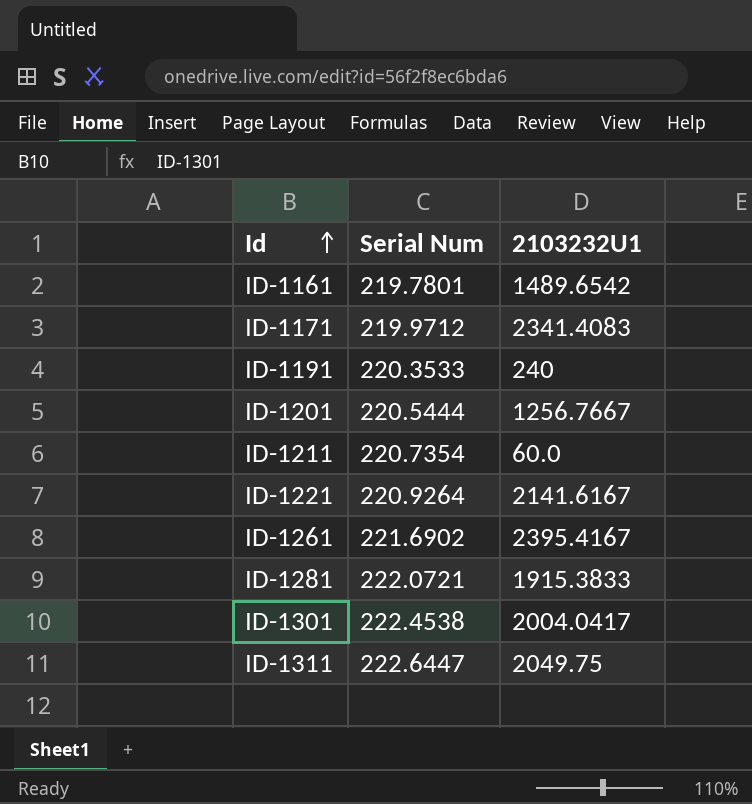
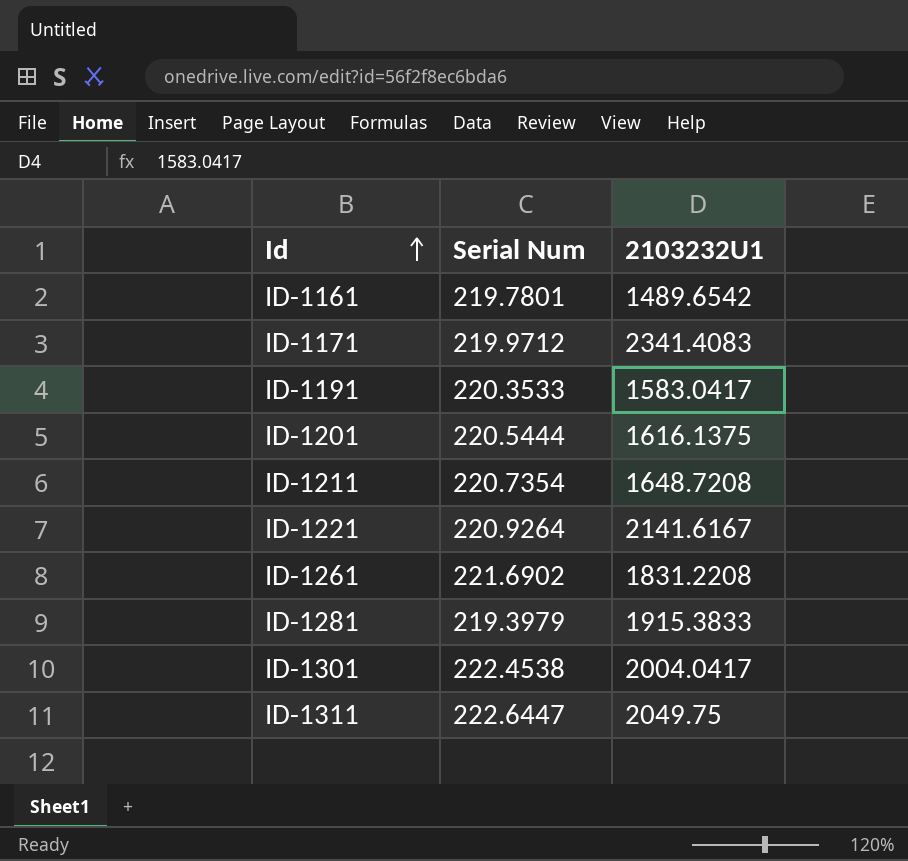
ID-1191 | 2103232U1: 240 -> 1583.0417
ID-1201 | 2103232U1: 1256.7667 -> 1616.1375
ID-1211 | 2103232U1: 60.0 -> 1648.7208
ID-1261 | 2103232U1: 2395.4167 -> 1831.2208
ID-1281 | Serial Num: 222.0721 -> 219.3979

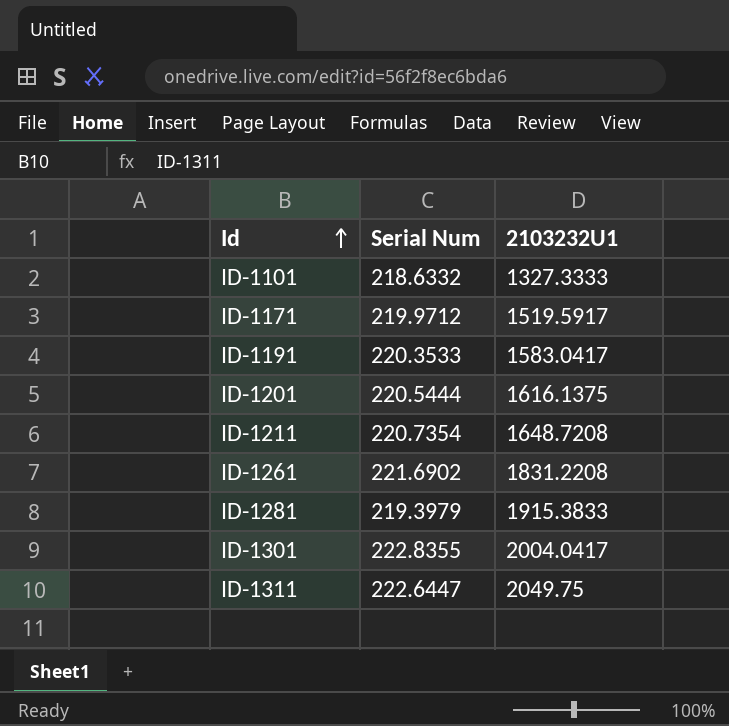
row ID-1161: 219.7801 | 1489.6542 -> none
row ID-1221: 220.9264 | 2141.6167 -> none
row ID-1101: none -> 218.6332 | 1327.3333
ID-1171 | 2103232U1: 2341.4083 -> 1519.5917
ID-1301 | Serial Num: 222.4538 -> 222.8355

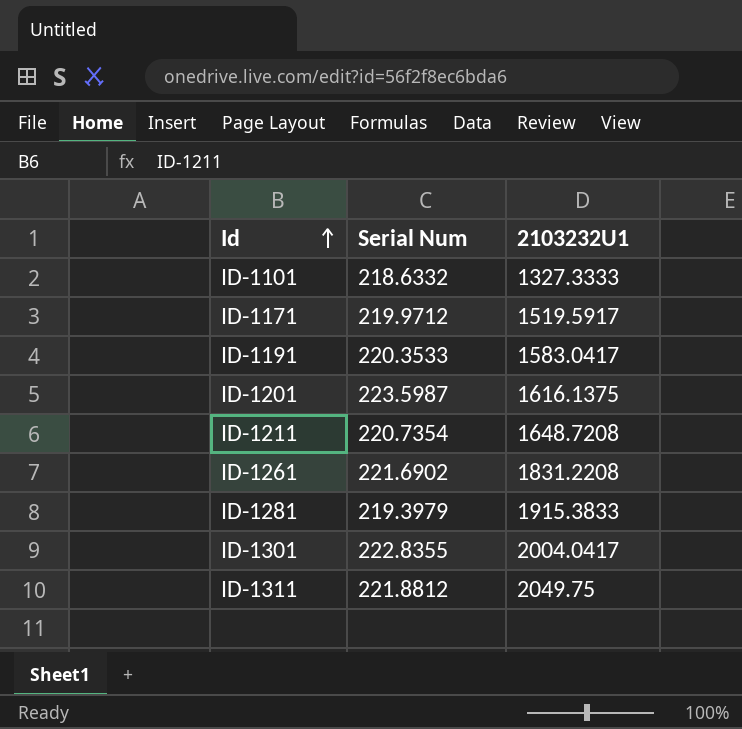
ID-1201 | Serial Num: 220.5444 -> 223.5987
ID-1311 | Serial Num: 222.6447 -> 221.8812

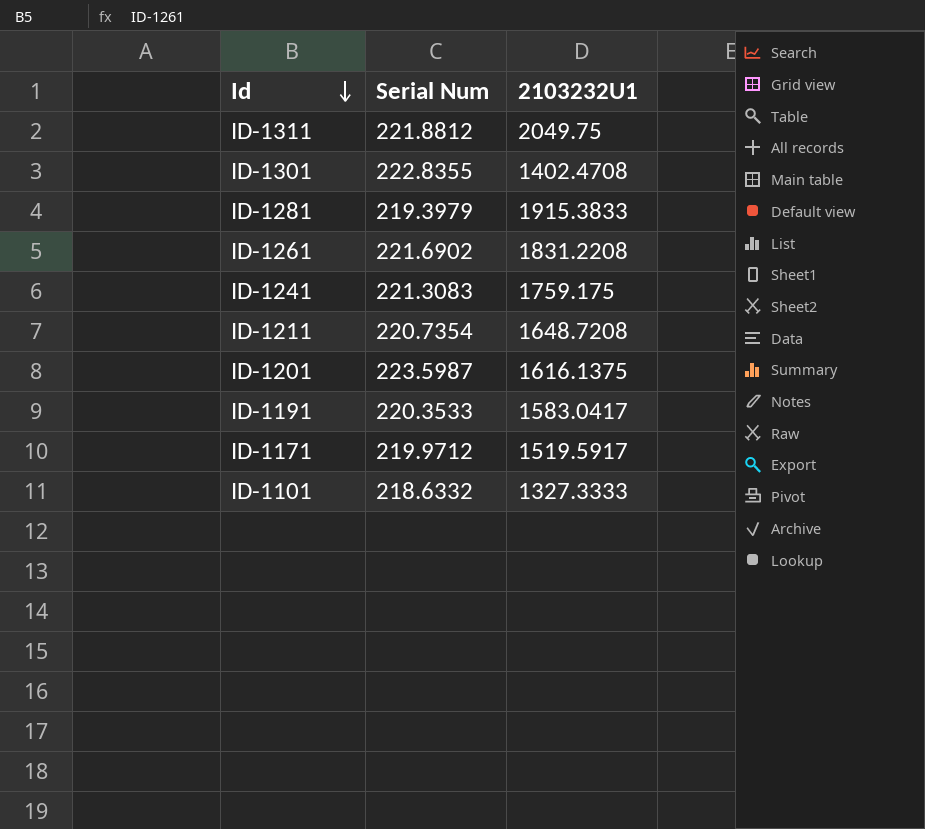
row order: Id ascending -> Id descending
ID-1301 | 2103232U1: 2004.0417 -> 1402.4708
row ID-1241: none -> 221.3083 | 1759.175

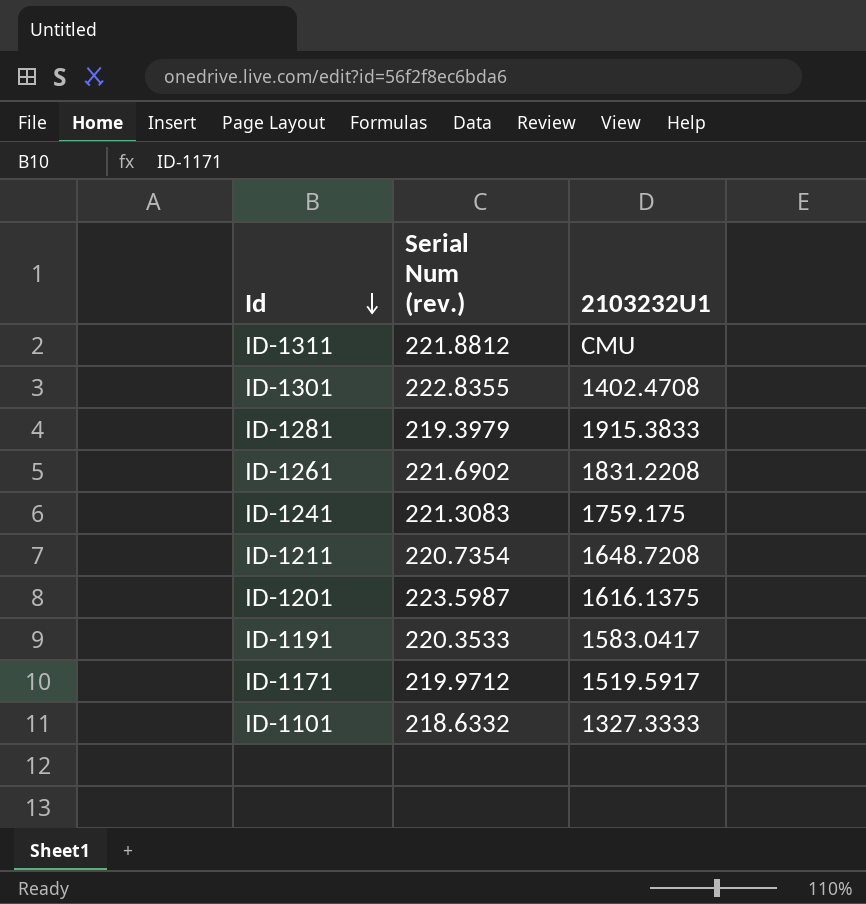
column name: Serial Num -> Serial Num (rev.)
ID-1311 | 2103232U1: 2049.75 -> CMU

